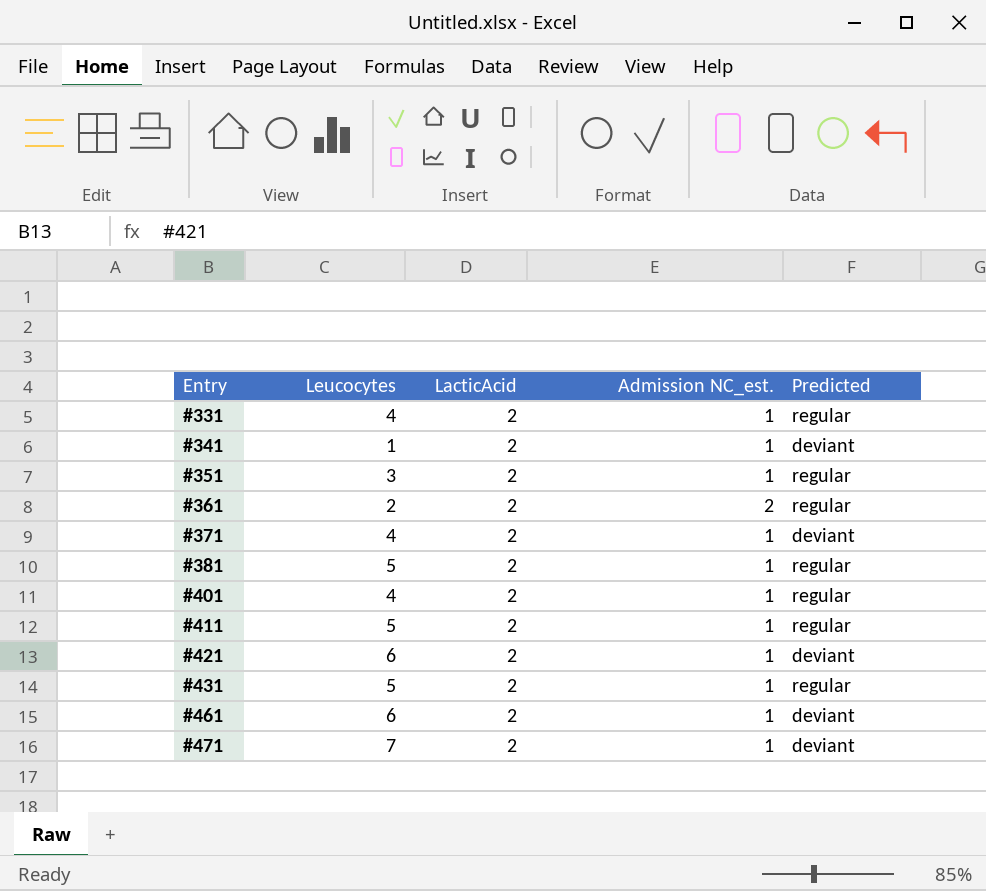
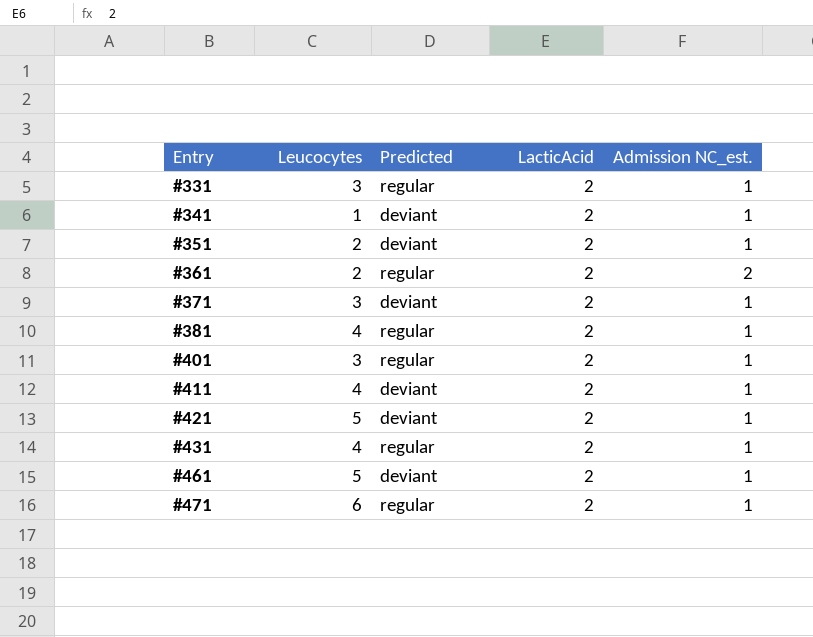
column Predicted | position: 5 -> 3
#331 | Leucocytes: 4 -> 3
#351 | Leucocytes: 3 -> 2
#351 | Predicted: regular -> deviant
#371 | Leucocytes: 4 -> 3
#381 | Leucocytes: 5 -> 4
#401 | Leucocytes: 4 -> 3
#411 | Leucocytes: 5 -> 4
#411 | Predicted: regular -> deviant
#421 | Leucocytes: 6 -> 5
#431 | Leucocytes: 5 -> 4
#461 | Leucocytes: 6 -> 5
#471 | Leucocytes: 7 -> 6
#471 | Predicted: deviant -> regular

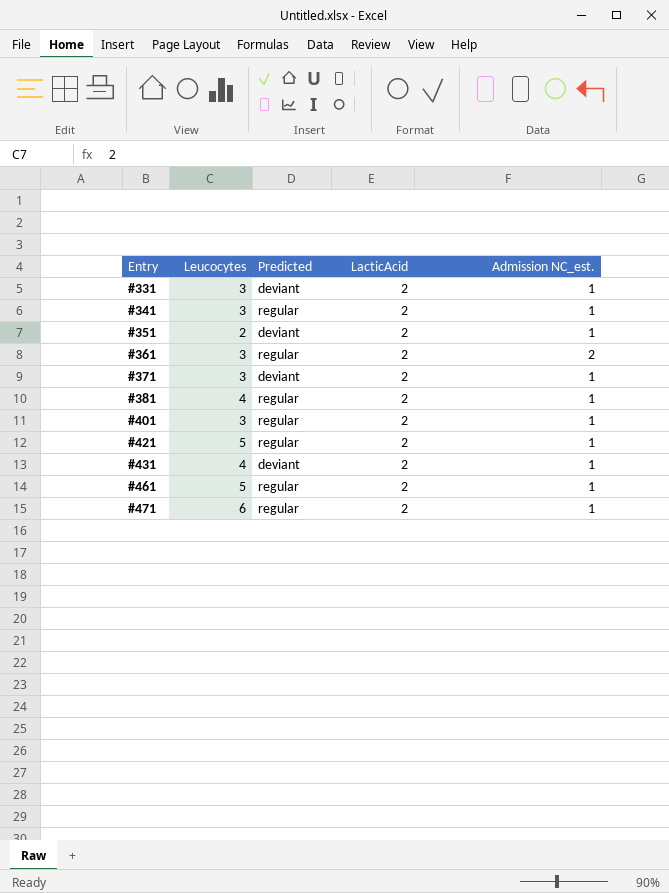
row #411: 4 | deviant | 2 | 1 -> none
#331 | Predicted: regular -> deviant
#341 | Leucocytes: 1 -> 3
#341 | Predicted: deviant -> regular
#361 | Leucocytes: 2 -> 3
#421 | Predicted: deviant -> regular
#431 | Predicted: regular -> deviant
#461 | Predicted: deviant -> regular

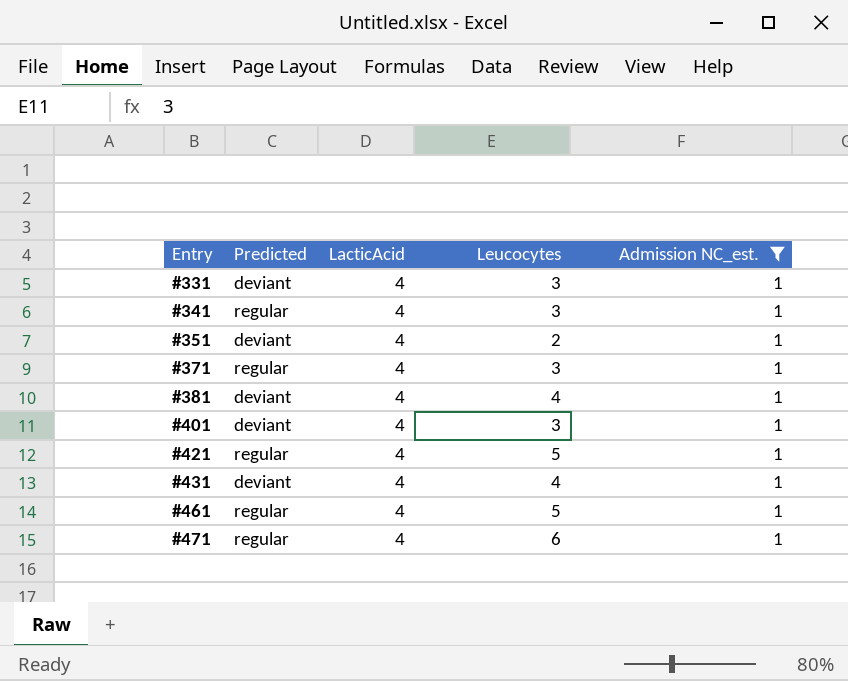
filter: none -> Admission NC_est. = 1
column Leucocytes | position: 2 -> 4
#331 | LacticAcid: 2 -> 4
#341 | LacticAcid: 2 -> 4
#351 | LacticAcid: 2 -> 4
#371 | Predicted: deviant -> regular
#371 | LacticAcid: 2 -> 4
#381 | Predicted: regular -> deviant
#381 | LacticAcid: 2 -> 4
#401 | Predicted: regular -> deviant
#401 | LacticAcid: 2 -> 4
#421 | LacticAcid: 2 -> 4
#431 | LacticAcid: 2 -> 4
#461 | LacticAcid: 2 -> 4
#471 | LacticAcid: 2 -> 4

